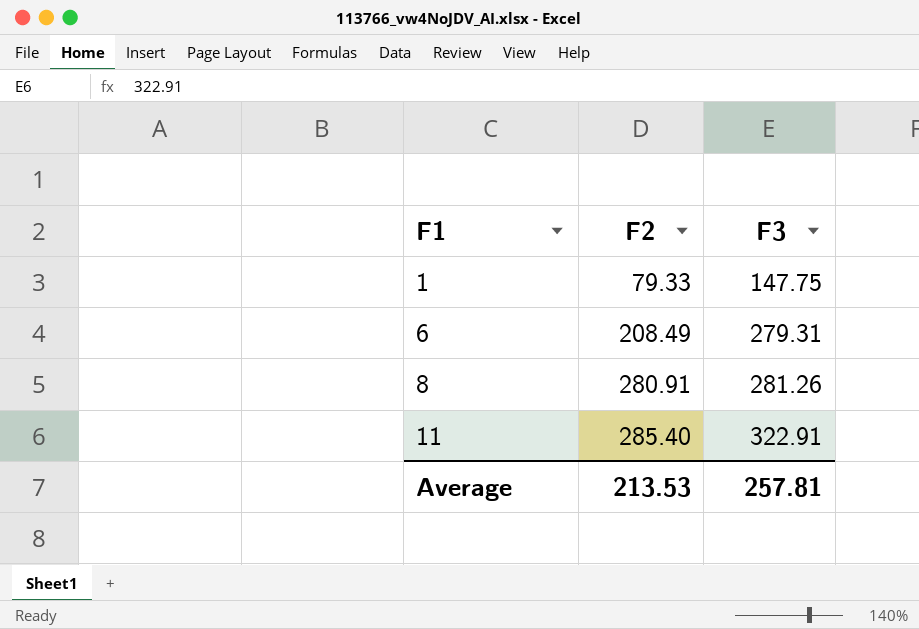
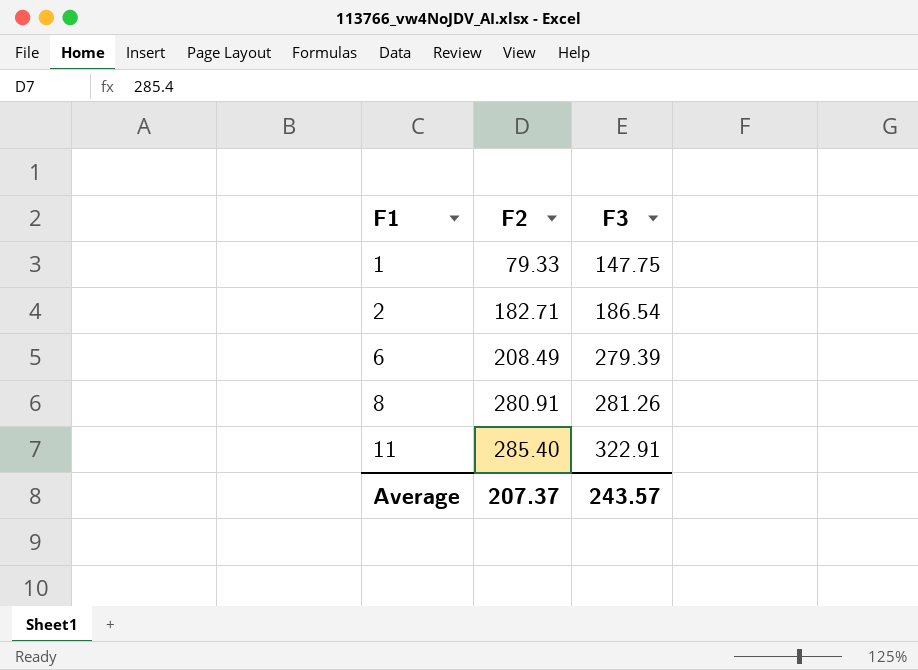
row 2: none -> 182.71 | 186.54
6 | F3: 279.31 -> 279.39
Average | F2: 213.53 -> 207.37
Average | F3: 257.81 -> 243.57

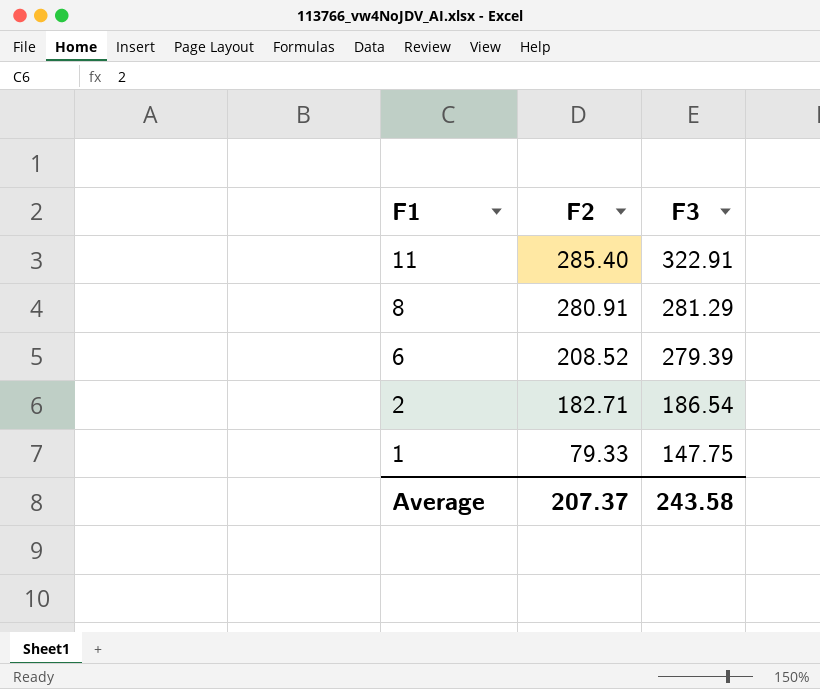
row order: F1 ascending -> F1 descending
8 | F3: 281.26 -> 281.29
6 | F2: 208.49 -> 208.52
Average | F3: 243.57 -> 243.58

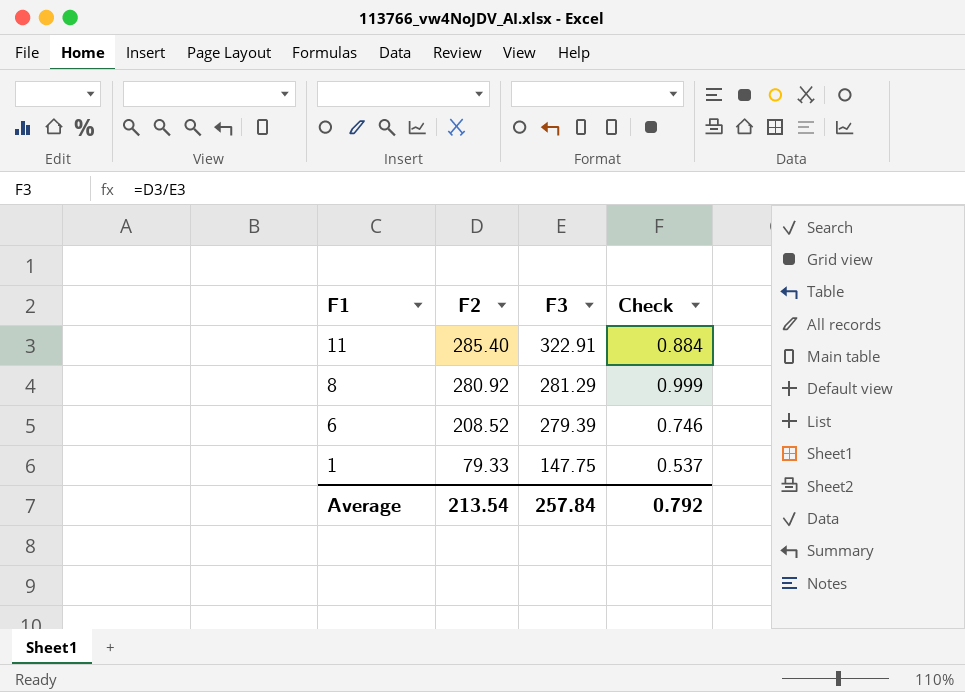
column Check | formula: none -> [F2] / [F3]
row 2: 182.71 | 186.54 -> none
8 | F2: 280.91 -> 280.92
Average | F2: 207.37 -> 213.54
Average | F3: 243.58 -> 257.84

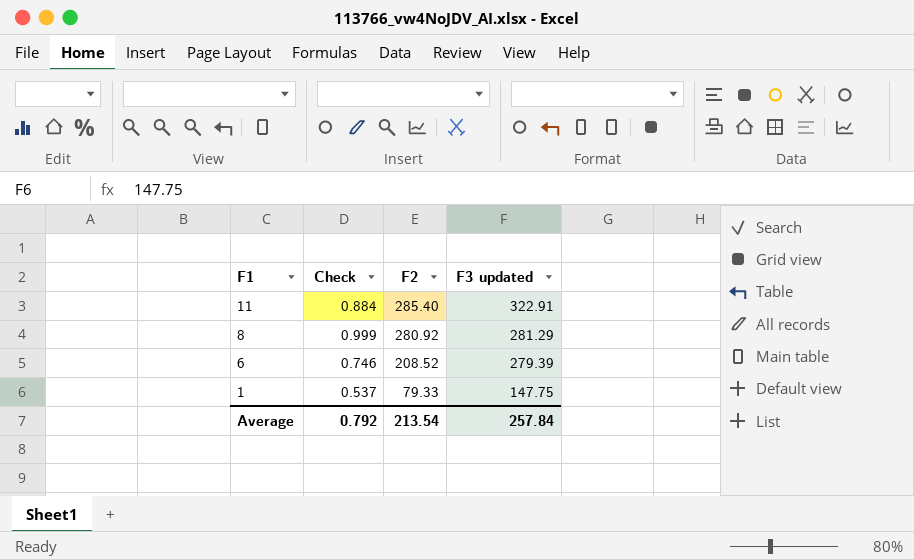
column Check | position: 4 -> 2
column name: F3 -> F3 updated

